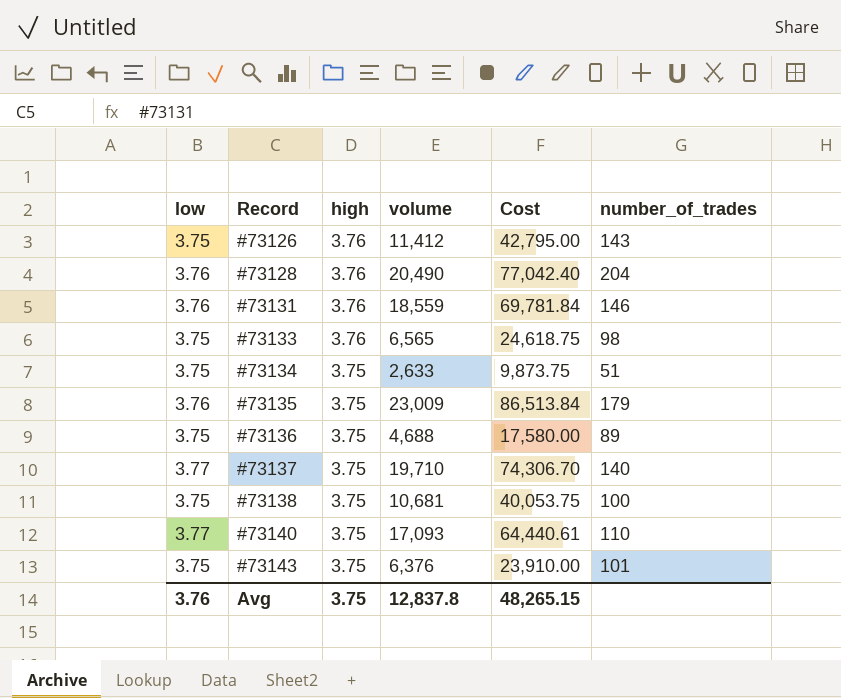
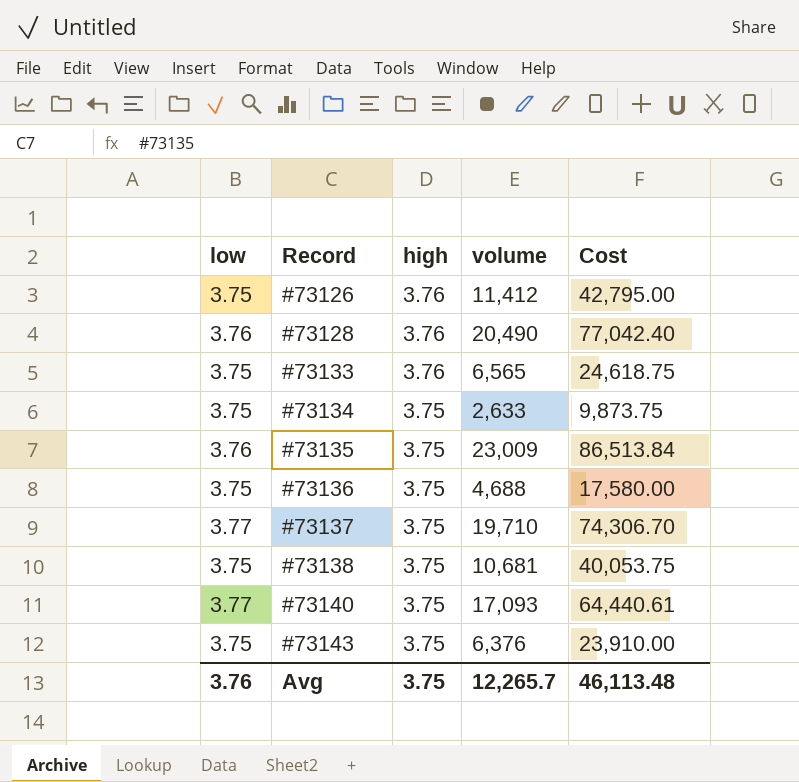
column number_of_trades | position: 6 -> none
row #73131: 3.76 | 3.76 | 18,559 | 69,781.84 | 146 -> none
Avg | volume: 12,837.8 -> 12,265.7
Avg | Cost: 48,265.15 -> 46,113.48

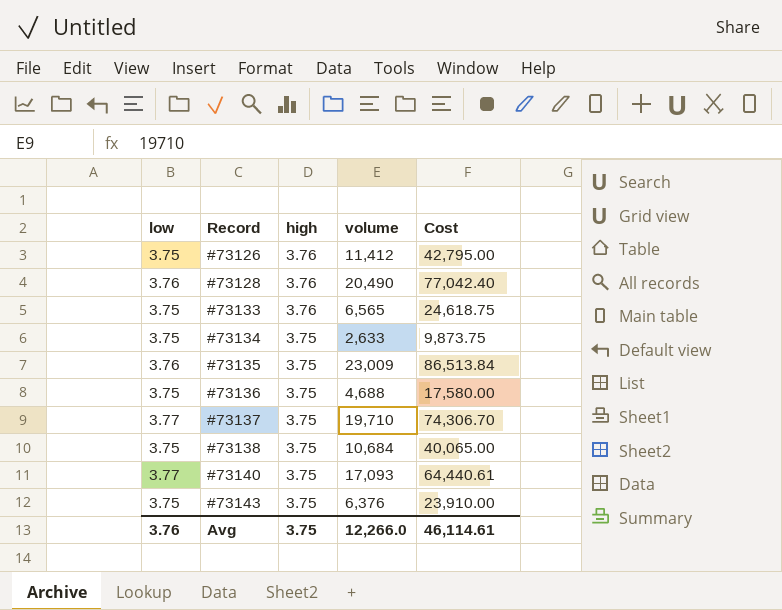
#73138 | volume: 10,681 -> 10,684
#73138 | Cost: 40,053.75 -> 40,065.00
Avg | volume: 12,265.7 -> 12,266.0
Avg | Cost: 46,113.48 -> 46,114.61

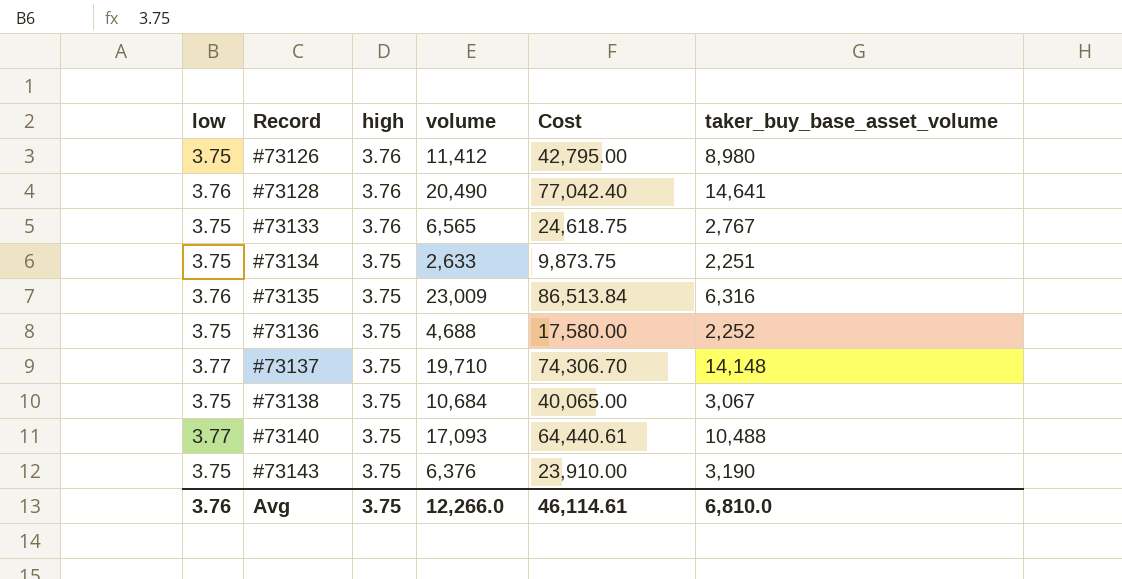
column taker_buy_base_asset_volume | position: none -> 6

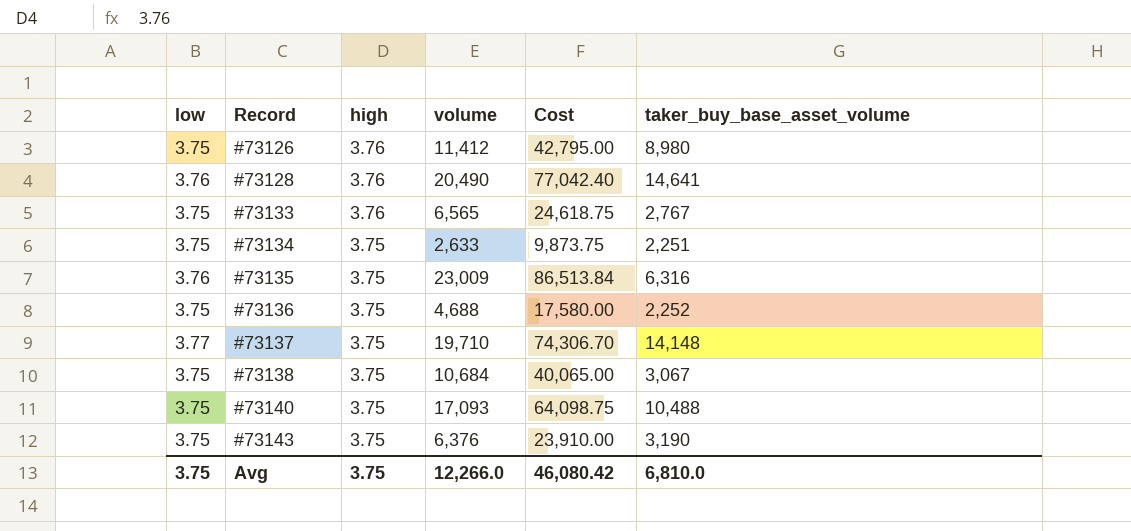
#73140 | low: 3.77 -> 3.75
#73140 | Cost: 64,440.61 -> 64,098.75
Avg | low: 3.76 -> 3.75
Avg | Cost: 46,114.61 -> 46,080.42

